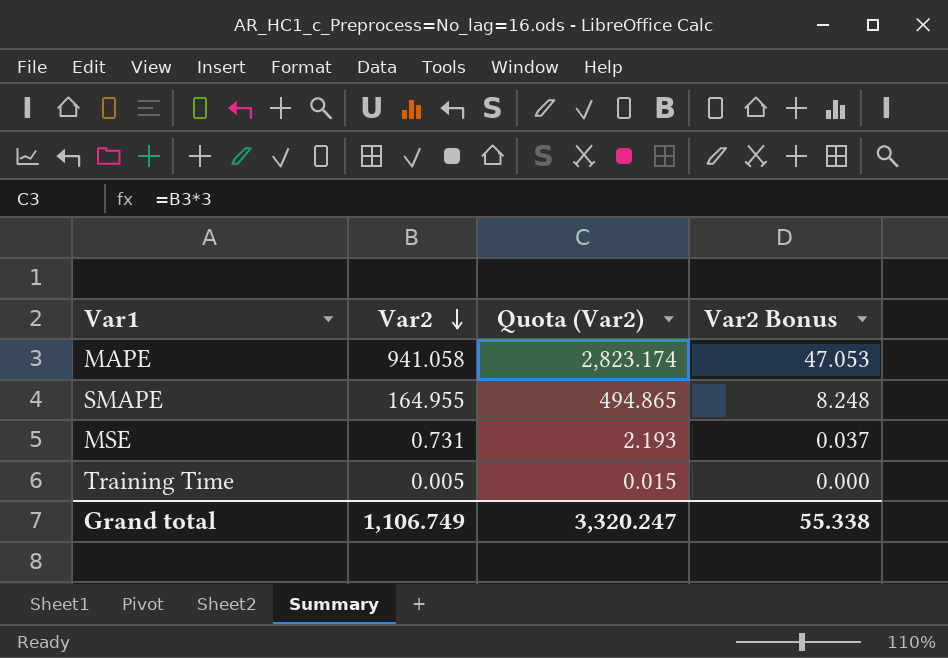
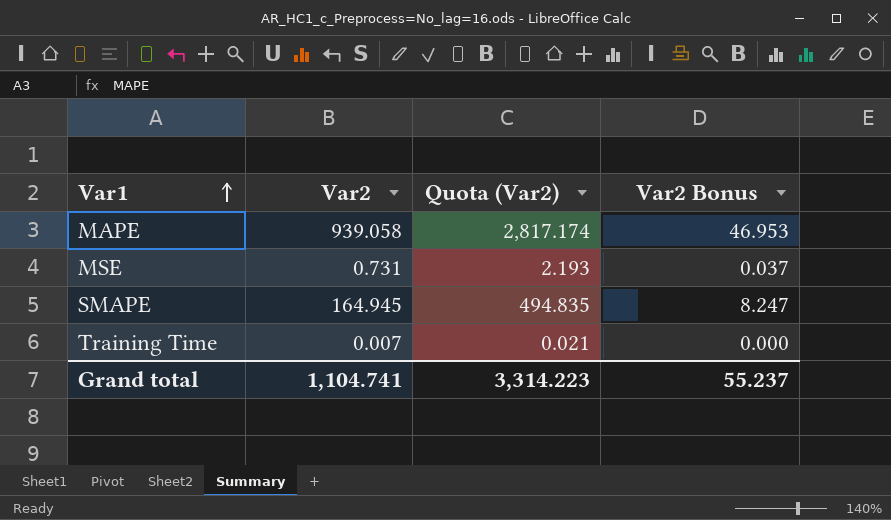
row order: Var2 descending -> Var1 ascending
MAPE | Var2: 941.058 -> 939.058
MAPE | Quota (Var2): 2,823.174 -> 2,817.174
MAPE | Var2 Bonus: 47.053 -> 46.953
SMAPE | Var2: 164.955 -> 164.945
SMAPE | Quota (Var2): 494.865 -> 494.835
SMAPE | Var2 Bonus: 8.248 -> 8.247
Training Time | Var2: 0.005 -> 0.007
Training Time | Quota (Var2): 0.015 -> 0.021
Grand total | Var2: 1,106.749 -> 1,104.741
Grand total | Quota (Var2): 3,320.247 -> 3,314.223
Grand total | Var2 Bonus: 55.338 -> 55.237

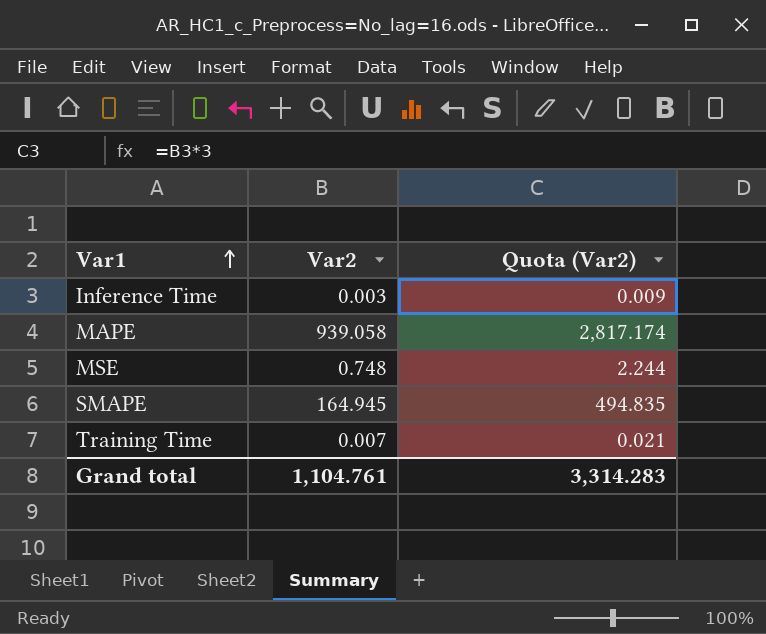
column Var2 Bonus | formula: [Var2] * 0.05 -> none
row Inference Time: none -> 0.003 | 0.009
MSE | Var2: 0.731 -> 0.748
MSE | Quota (Var2): 2.193 -> 2.244
Grand total | Var2: 1,104.741 -> 1,104.761
Grand total | Quota (Var2): 3,314.223 -> 3,314.283

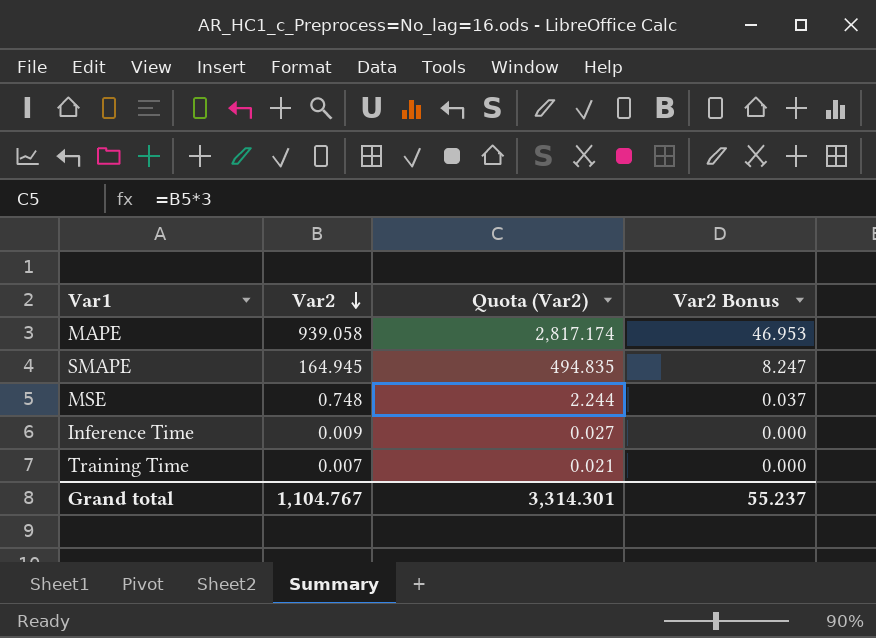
row order: Var1 ascending -> Var2 descending
column Var2 Bonus | formula: none -> [Var2] * 0.05
Inference Time | Var2: 0.003 -> 0.009
Inference Time | Quota (Var2): 0.009 -> 0.027
Grand total | Var2: 1,104.761 -> 1,104.767
Grand total | Quota (Var2): 3,314.283 -> 3,314.301

